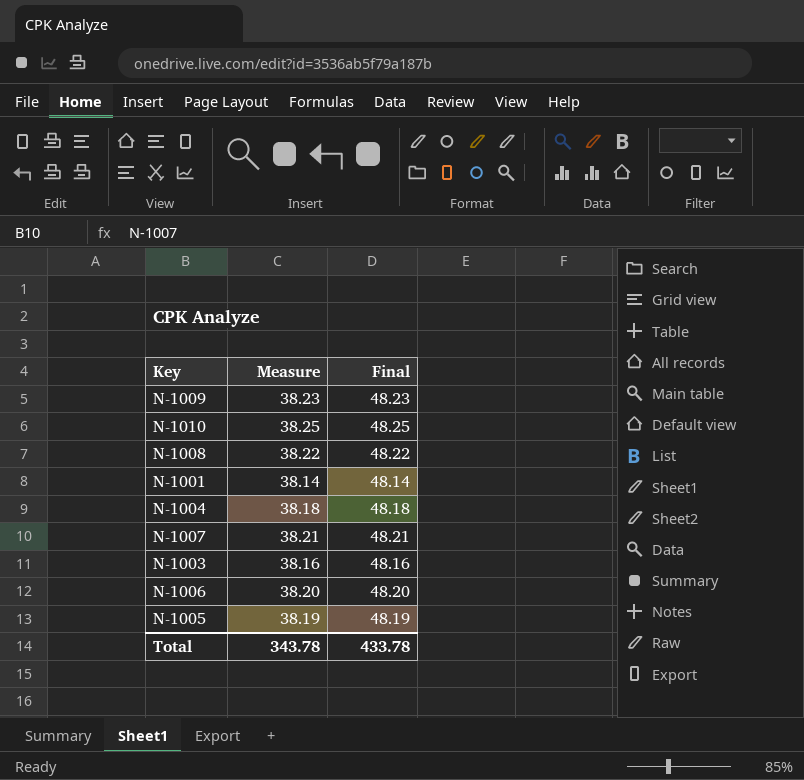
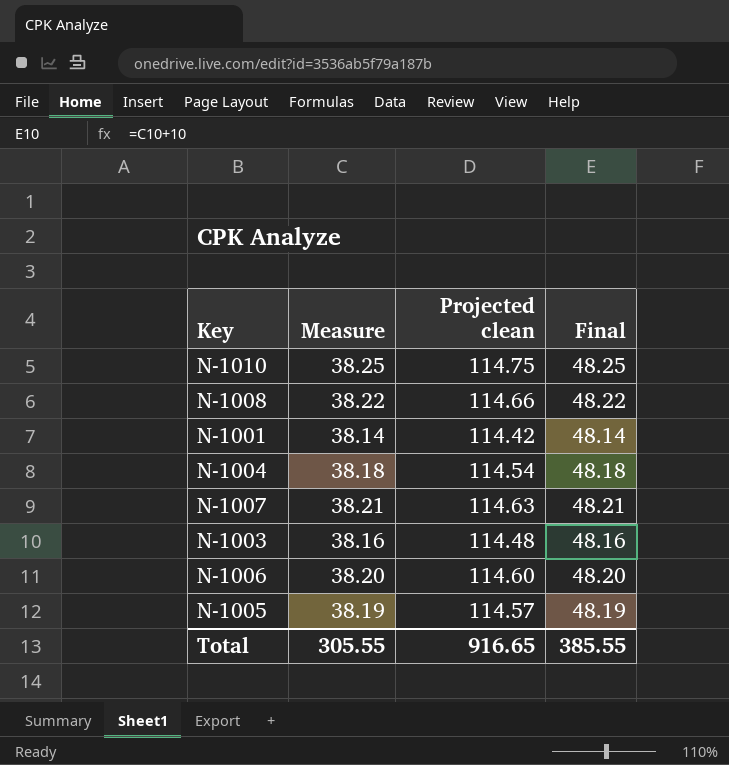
column Projected clean | formula: none -> [Measure] * 3
row N-1009: 38.23 | 48.23 -> none
Total | Measure: 343.78 -> 305.55
Total | Final: 433.78 -> 385.55

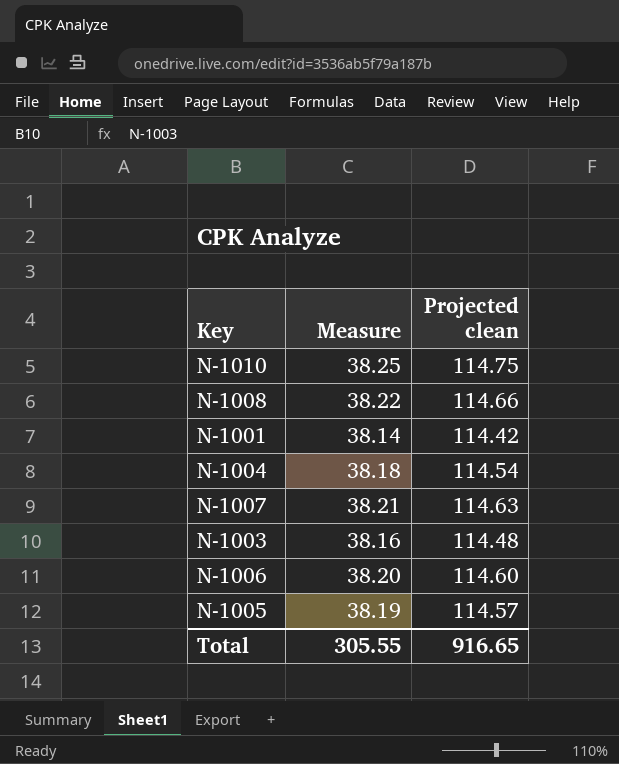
column Final | formula: [Measure] + 10 -> none

